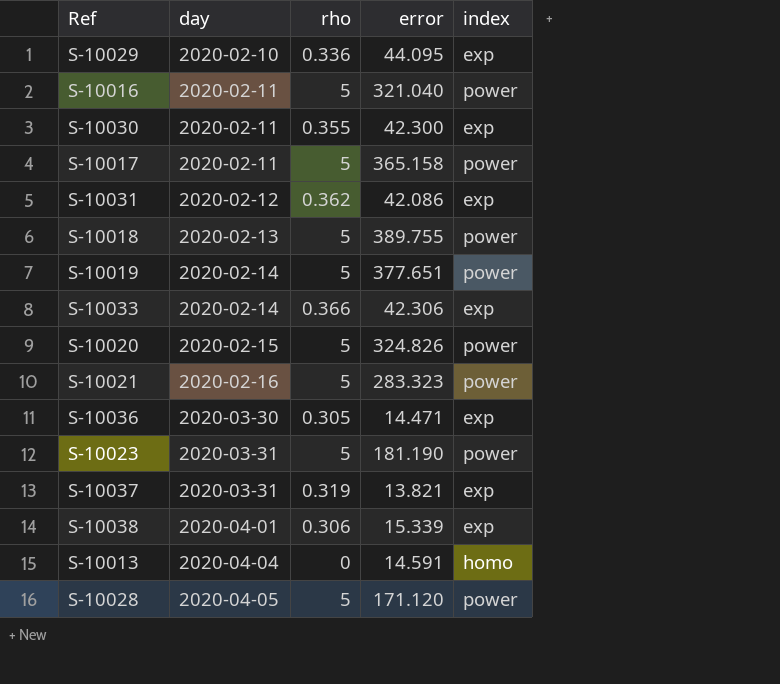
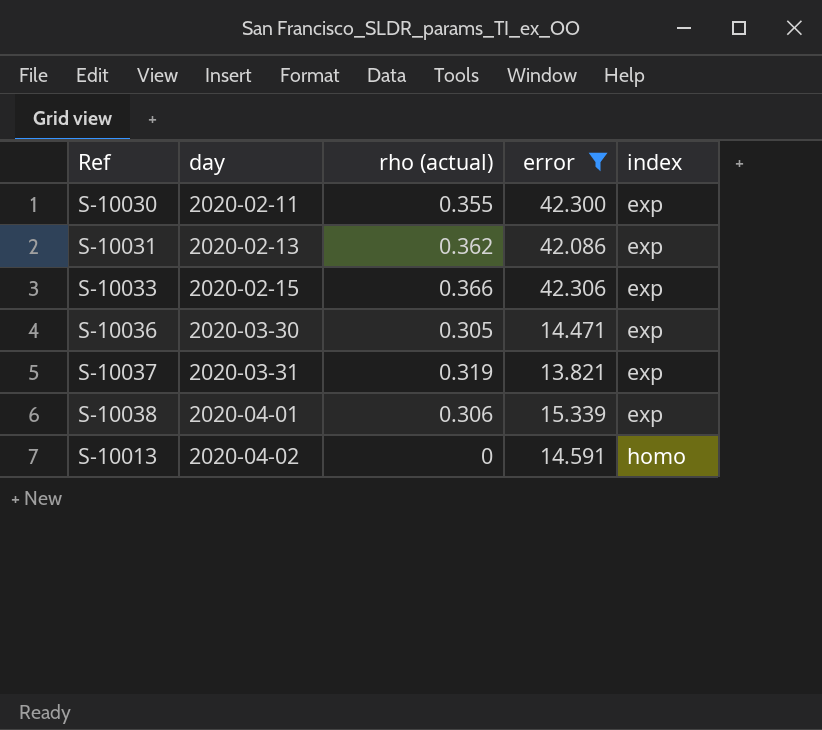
filter: none -> error <= 42.306
column name: rho -> rho (actual)
S-10031 | day: 2020-02-12 -> 2020-02-13
S-10033 | day: 2020-02-14 -> 2020-02-15
S-10013 | day: 2020-04-04 -> 2020-04-02

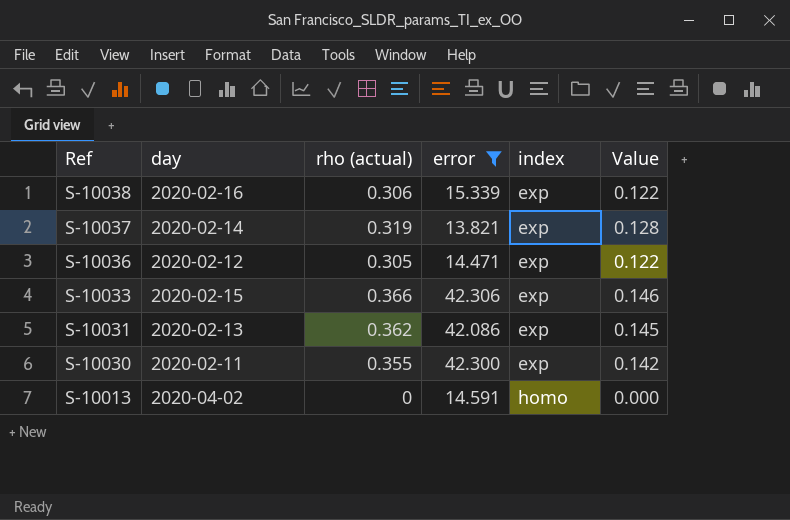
row order: day ascending -> Ref descending
column Value | formula: none -> [rho (actual)] * 0.4
S-10038 | day: 2020-04-01 -> 2020-02-16
S-10037 | day: 2020-03-31 -> 2020-02-14
S-10036 | day: 2020-03-30 -> 2020-02-12

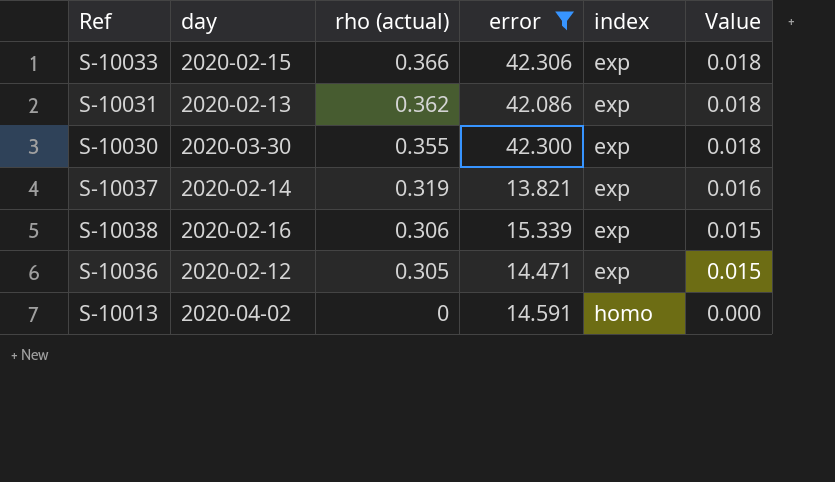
row order: Ref descending -> rho (actual) descending
column Value | formula: [rho (actual)] * 0.4 -> [rho (actual)] * 0.05
S-10030 | day: 2020-02-11 -> 2020-03-30

